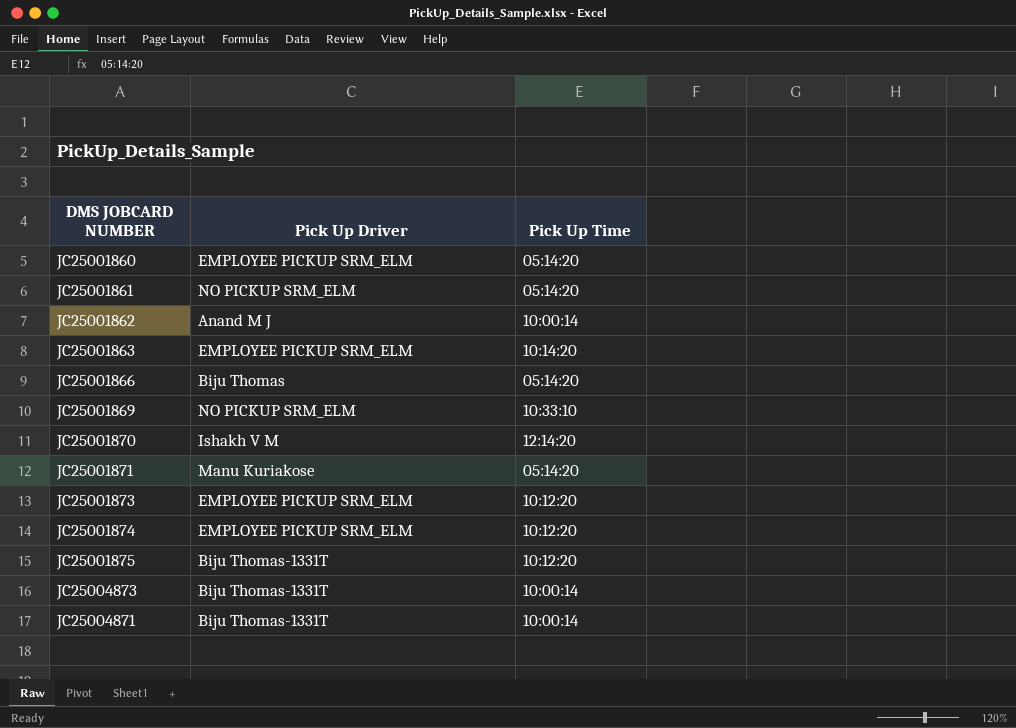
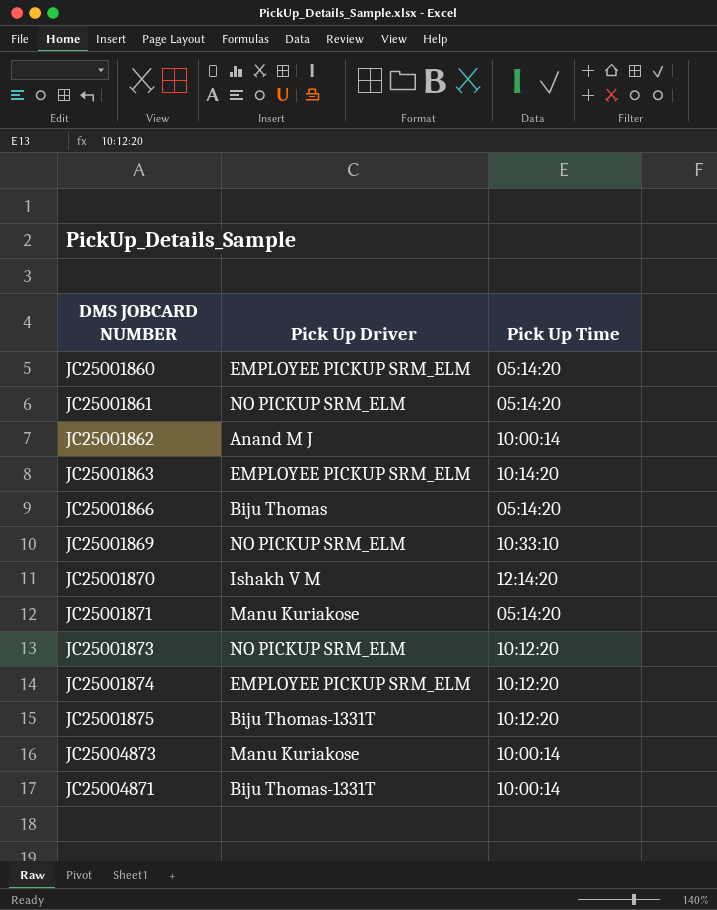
JC25001873 | Pick Up Driver: EMPLOYEE PICKUP SRM_ELM -> NO PICKUP SRM_ELM
JC25004873 | Pick Up Driver: Biju Thomas-1331T -> Manu Kuriakose

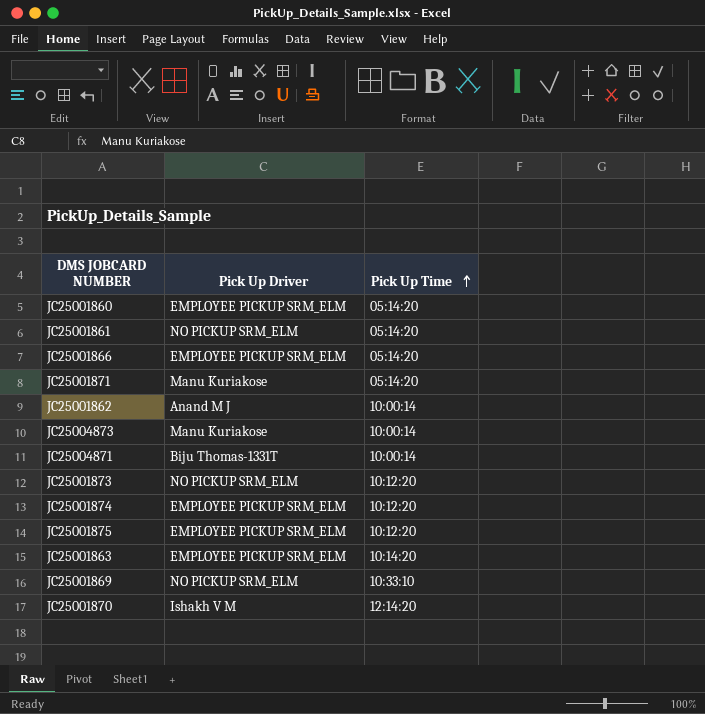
row order: none -> Pick Up Time ascending
JC25001866 | Pick Up Driver: Biju Thomas -> EMPLOYEE PICKUP SRM_ELM
JC25001875 | Pick Up Driver: Biju Thomas-1331T -> EMPLOYEE PICKUP SRM_ELM

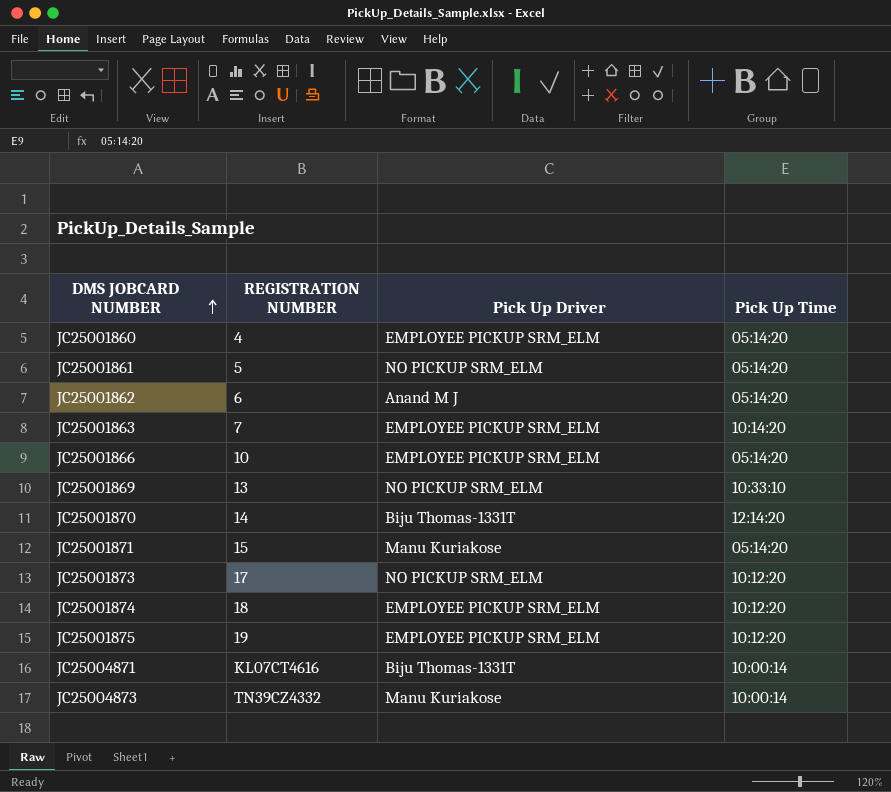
row order: Pick Up Time ascending -> DMS JOBCARD NUMBER ascending
column REGISTRATION NUMBER | position: none -> 2
JC25001862 | Pick Up Time: 10:00:14 -> 05:14:20
JC25001870 | Pick Up Driver: Ishakh V M -> Biju Thomas-1331T

